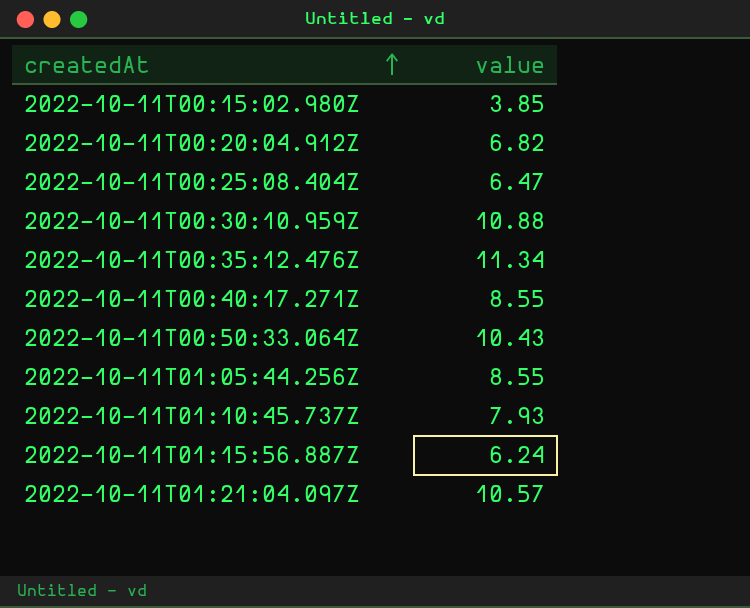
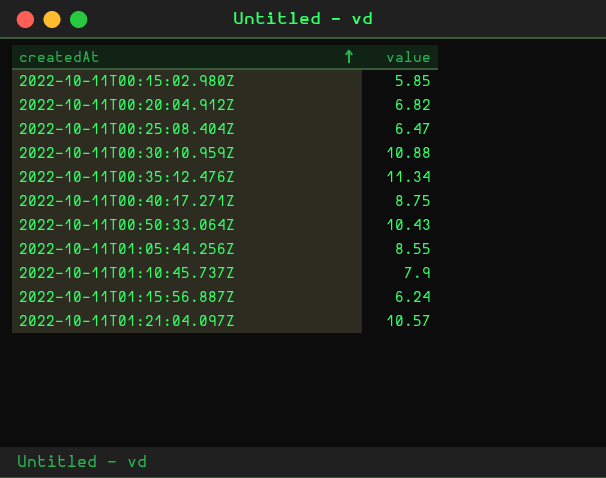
2022-10-11T00:15:02.980Z | value: 3.85 -> 5.85
2022-10-11T00:40:17.271Z | value: 8.55 -> 8.75
2022-10-11T01:10:45.737Z | value: 7.93 -> 7.9

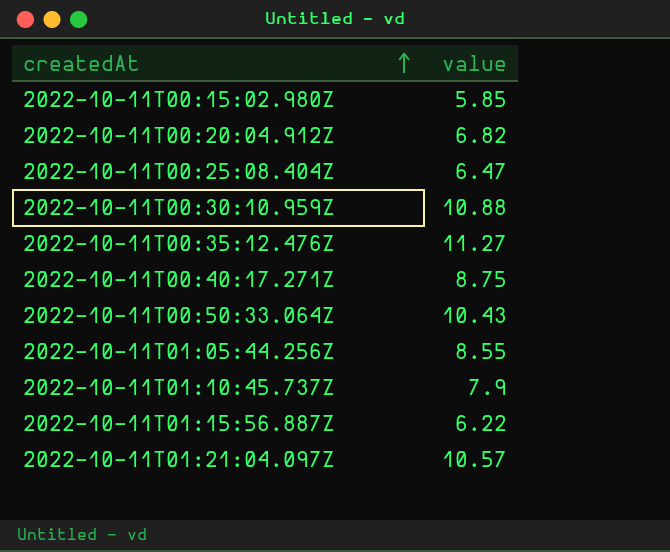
2022-10-11T00:35:12.476Z | value: 11.34 -> 11.27
2022-10-11T01:15:56.887Z | value: 6.24 -> 6.22

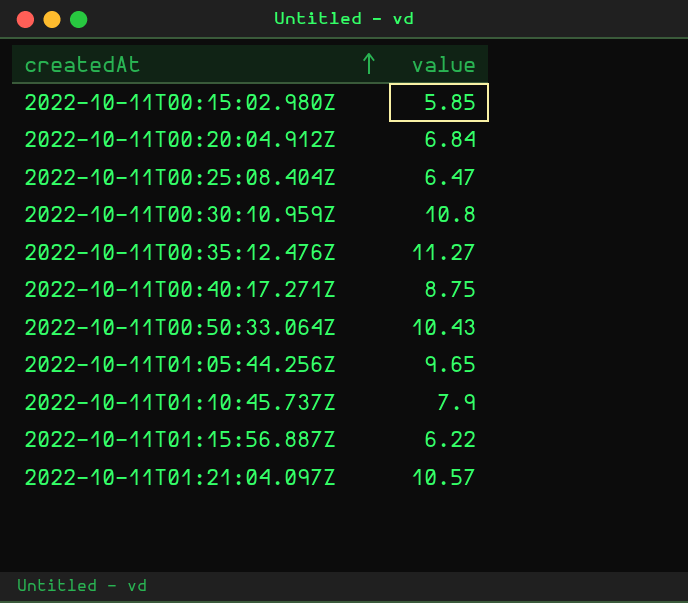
2022-10-11T00:20:04.912Z | value: 6.82 -> 6.84
2022-10-11T00:30:10.959Z | value: 10.88 -> 10.8
2022-10-11T01:05:44.256Z | value: 8.55 -> 9.65

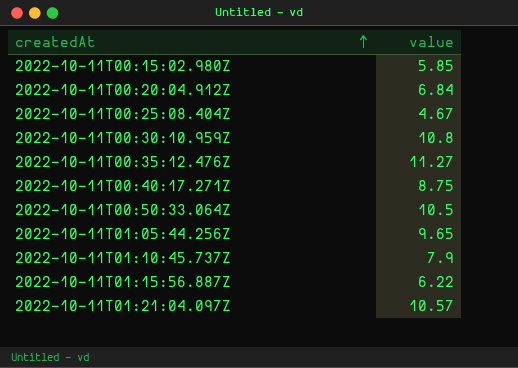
2022-10-11T00:25:08.404Z | value: 6.47 -> 4.67
2022-10-11T00:50:33.064Z | value: 10.43 -> 10.5

